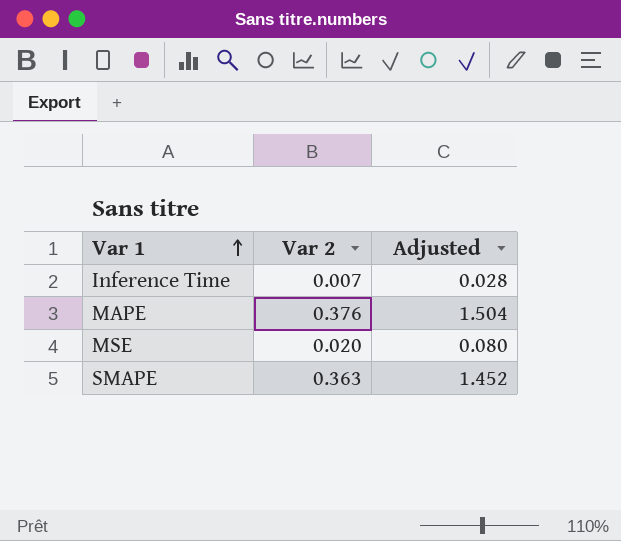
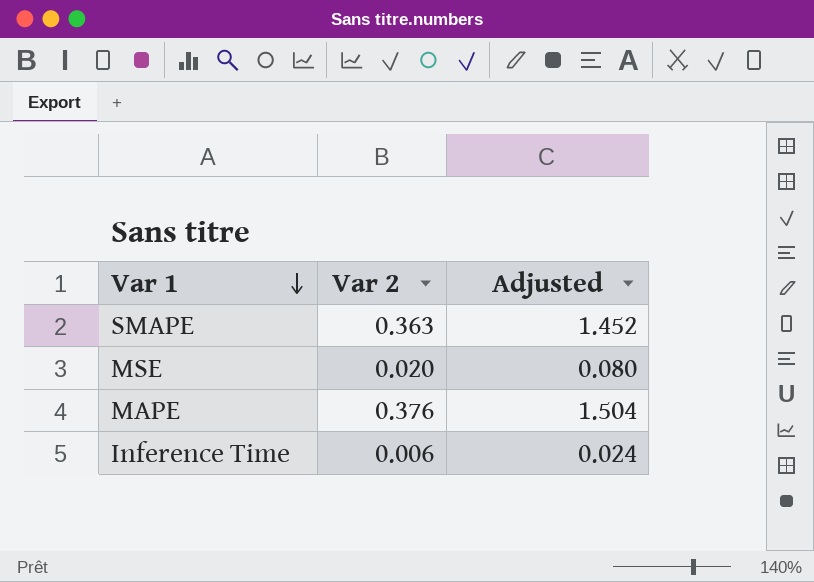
row order: Var 1 ascending -> Var 1 descending
Inference Time | Var 2: 0.007 -> 0.006
Inference Time | Adjusted: 0.028 -> 0.024

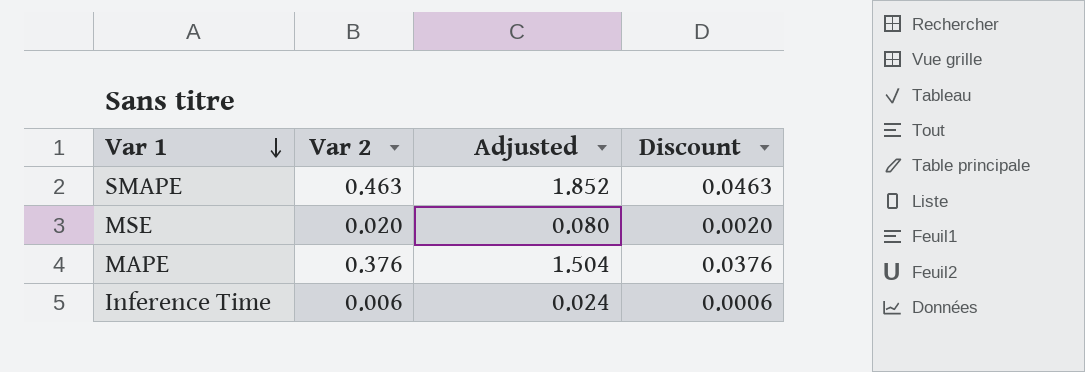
column Discount | formula: none -> [Var 2] * 0.1
SMAPE | Var 2: 0.363 -> 0.463
SMAPE | Adjusted: 1.452 -> 1.852

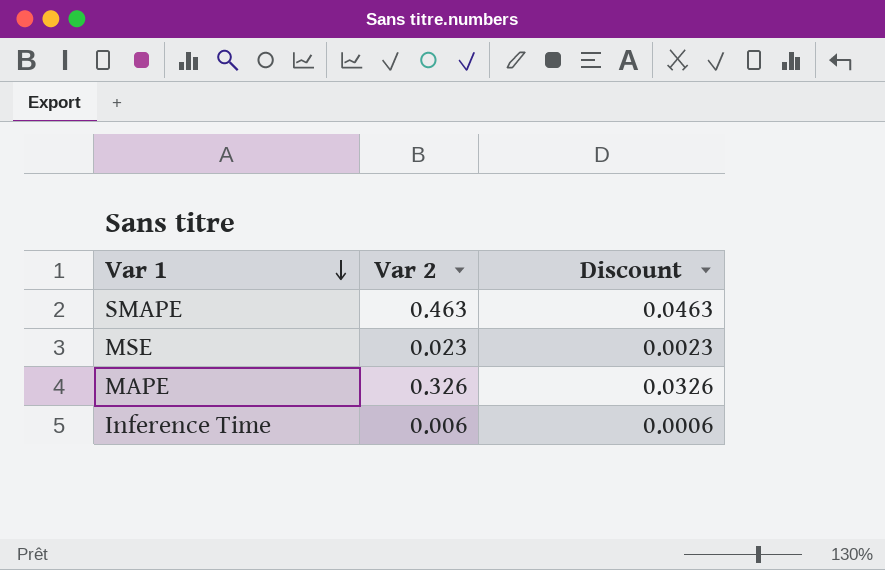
column Adjusted | formula: [Var 2] * 4 -> none
MSE | Var 2: 0.020 -> 0.023
MSE | Discount: 0.0020 -> 0.0023
MAPE | Var 2: 0.376 -> 0.326
MAPE | Discount: 0.0376 -> 0.0326

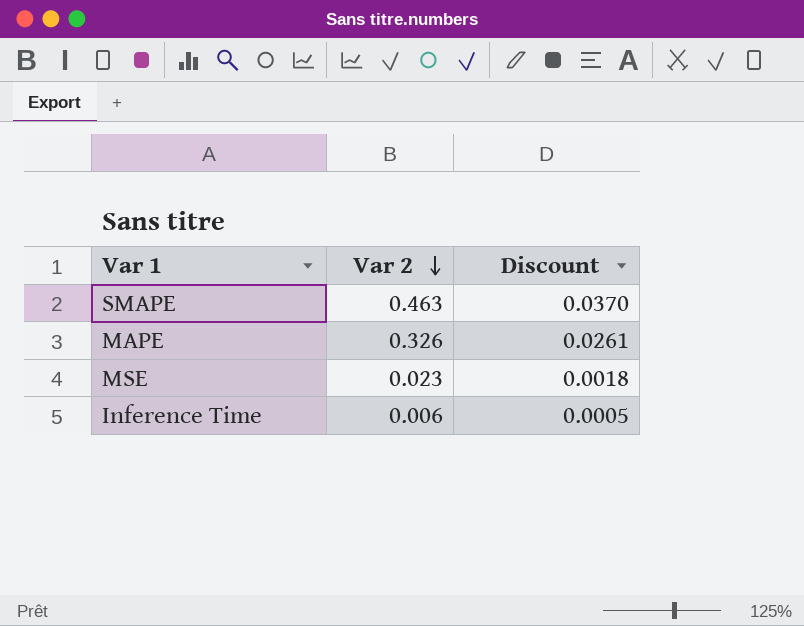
row order: Var 1 descending -> Var 2 descending
column Discount | formula: [Var 2] * 0.1 -> [Var 2] * 0.08

